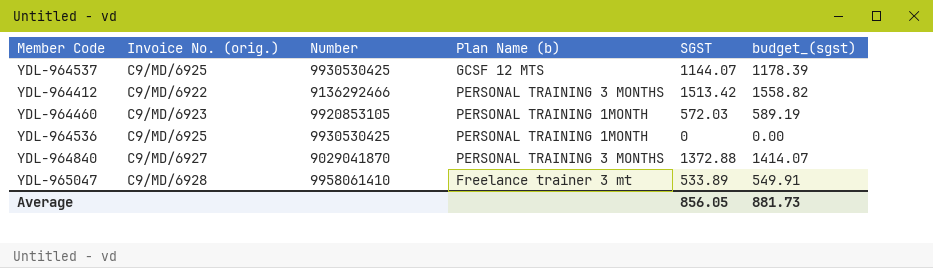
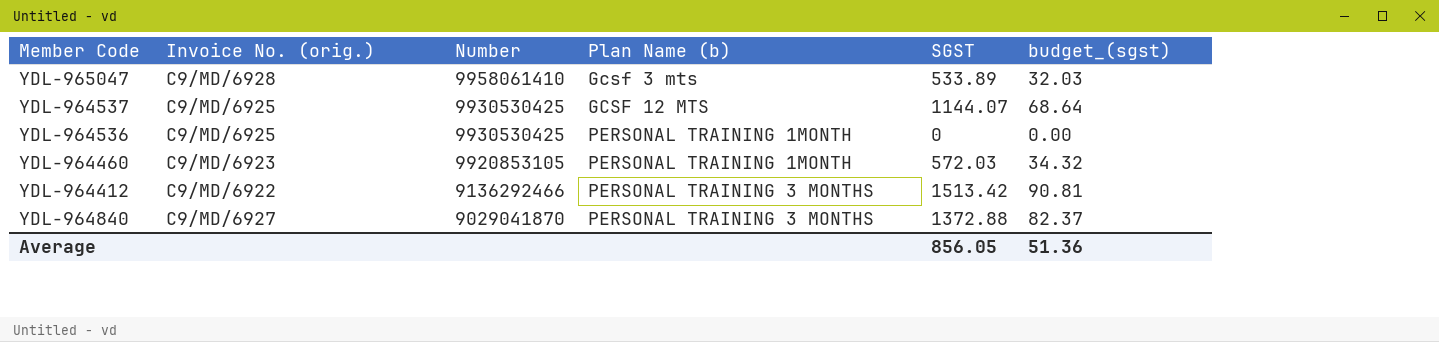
row order: none -> Number descending
column budget_(sgst) | formula: [SGST] * 1.03 -> [SGST] * 0.06
YDL-965047 | Plan Name (b): Freelance trainer 3 mt -> Gcsf 3 mts
Average | budget_(sgst): 881.73 -> 51.36

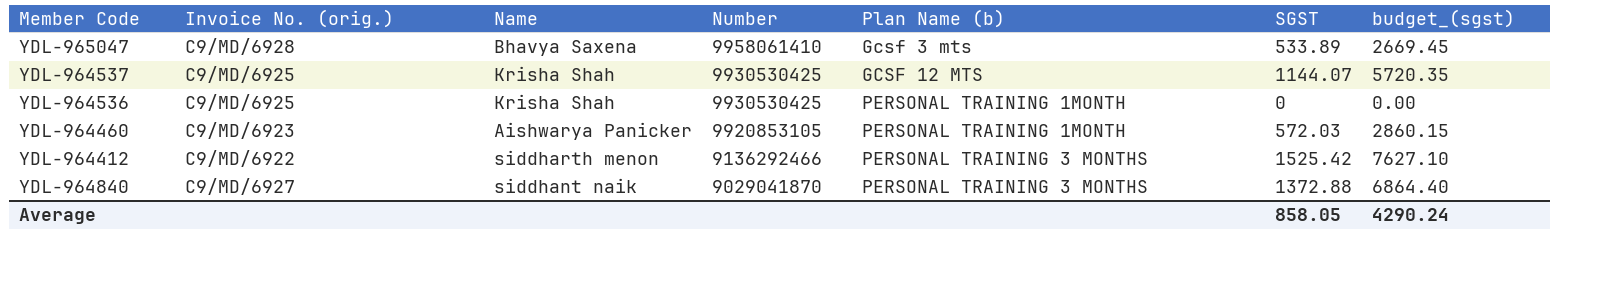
column Name | position: none -> 3
column budget_(sgst) | formula: [SGST] * 0.06 -> [SGST] * 5
YDL-964412 | SGST: 1513.42 -> 1525.42
Average | SGST: 856.05 -> 858.05
Average | budget_(sgst): 51.36 -> 4290.24

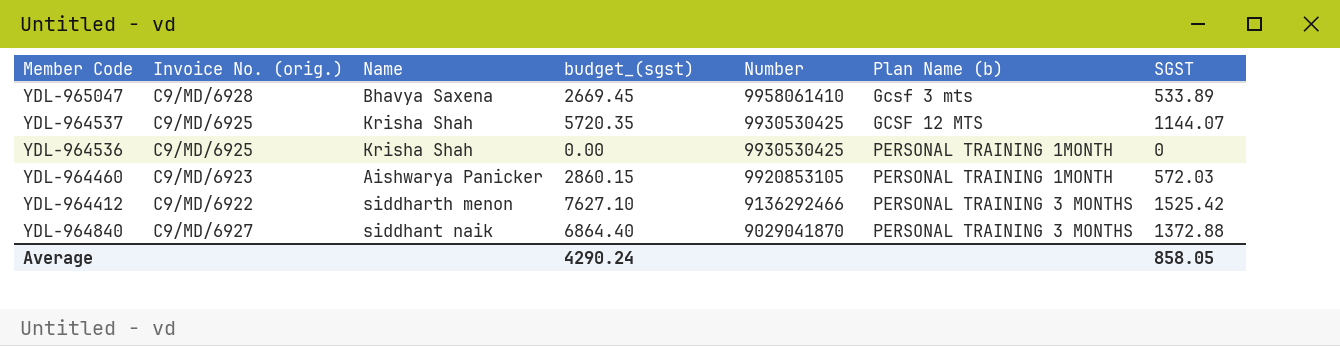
column budget_(sgst) | position: 7 -> 4

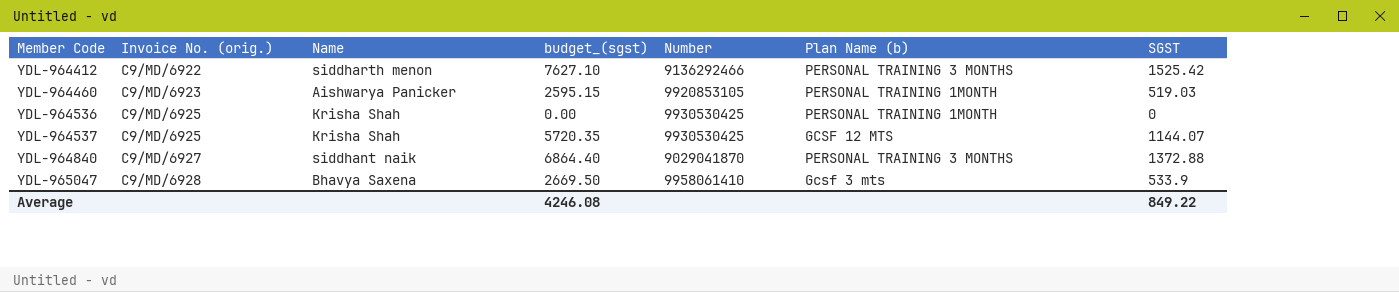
row order: Number descending -> Member Code ascending
YDL-964460 | budget_(sgst): 2860.15 -> 2595.15
YDL-964460 | SGST: 572.03 -> 519.03
YDL-965047 | budget_(sgst): 2669.45 -> 2669.50
YDL-965047 | SGST: 533.89 -> 533.9
Average | budget_(sgst): 4290.24 -> 4246.08
Average | SGST: 858.05 -> 849.22

